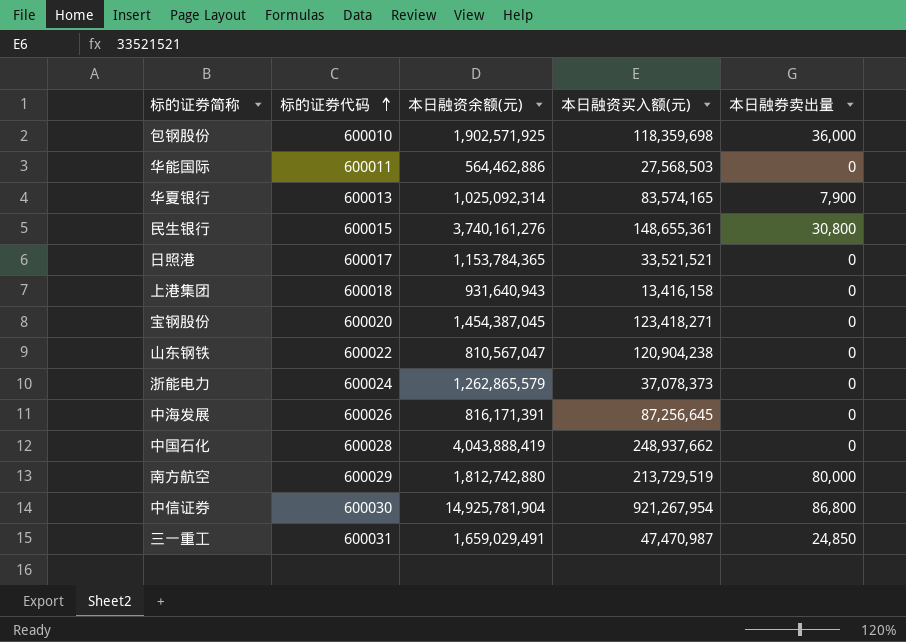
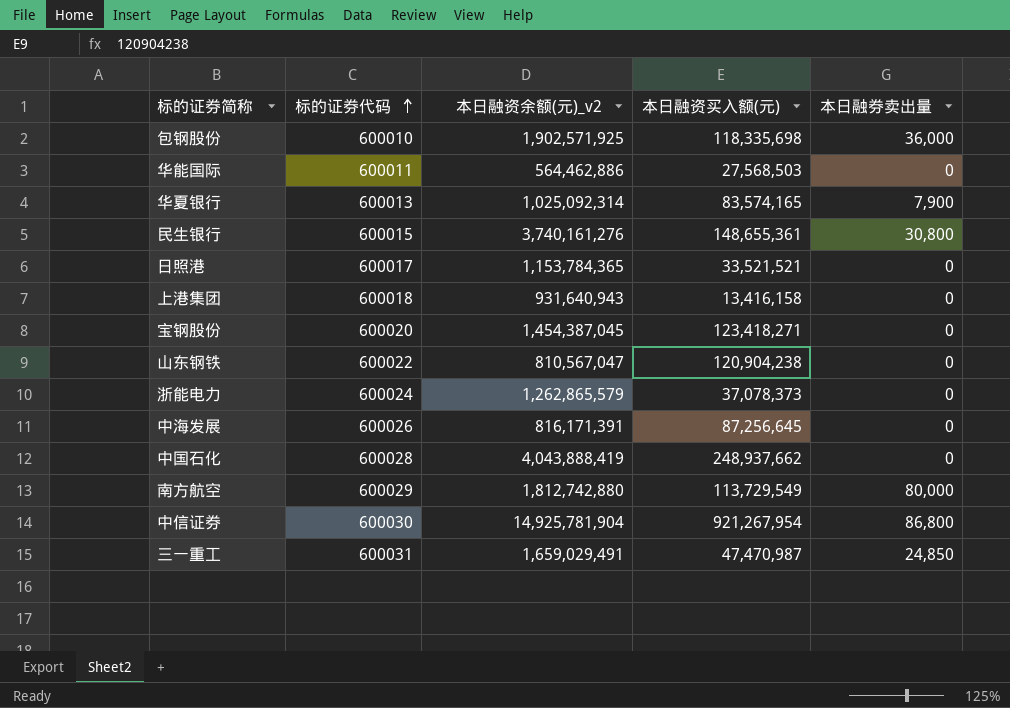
column name: 本日融资余额(元) -> 本日融资余额(元)_v2
包钢股份 | 本日融资买入额(元): 118,359,698 -> 118,335,698
南方航空 | 本日融资买入额(元): 213,729,519 -> 113,729,549

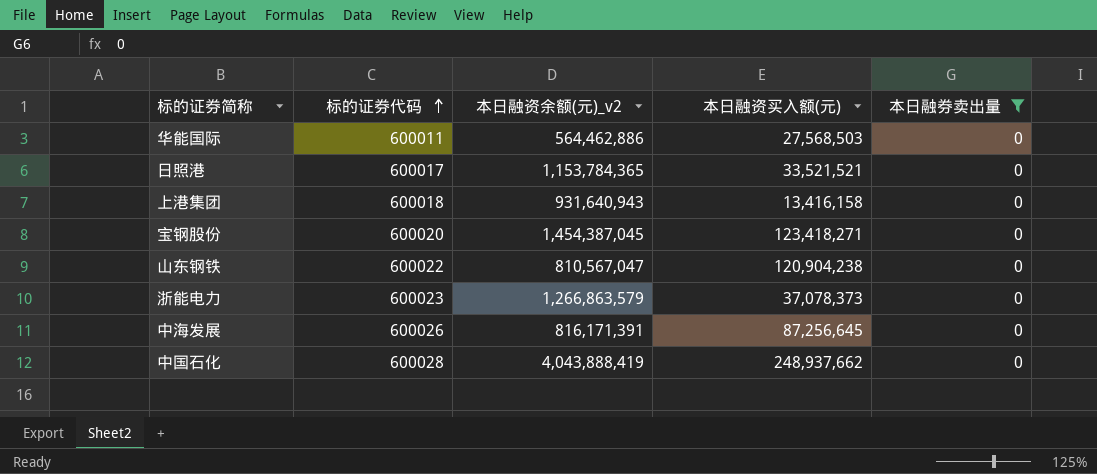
filter: none -> 本日融券卖出量 = 0
浙能电力 | 标的证券代码: 600024 -> 600023
浙能电力 | 本日融资余额(元)_v2: 1,262,865,579 -> 1,266,863,579

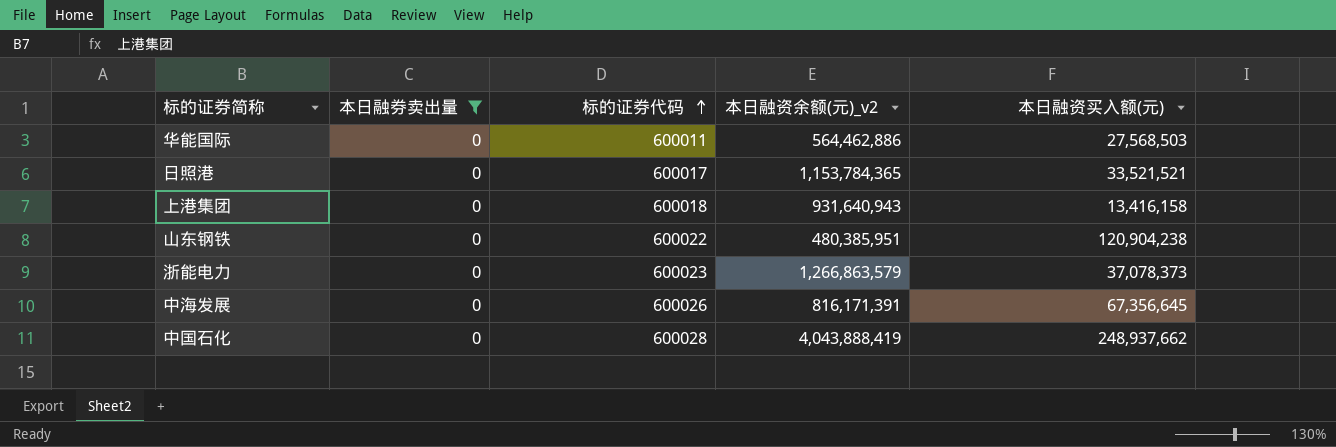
column 本日融券卖出量 | position: 5 -> 2
row 宝钢股份: 600020 | 1,454,387,045 | 123,418,271 | 0 -> none
山东钢铁 | 本日融资余额(元)_v2: 810,567,047 -> 480,385,951
中海发展 | 本日融资买入额(元): 87,256,645 -> 67,356,645

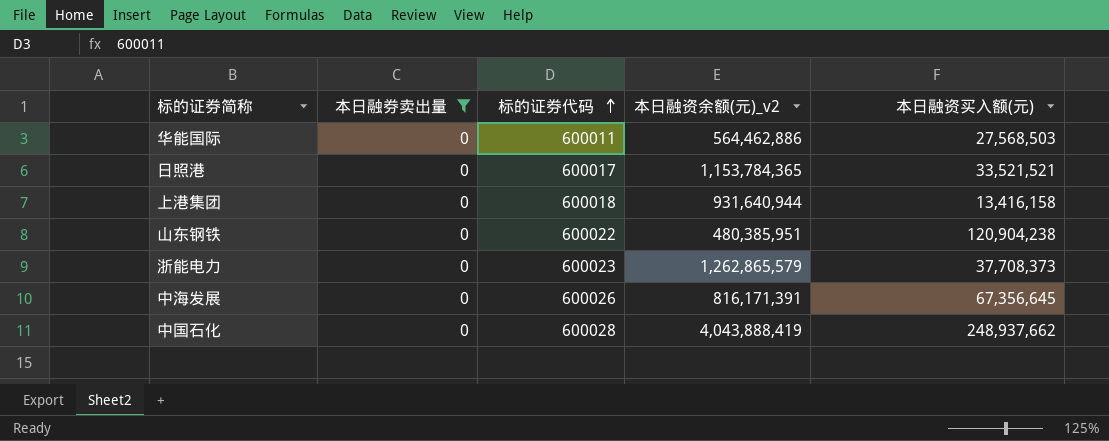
上港集团 | 本日融资余额(元)_v2: 931,640,943 -> 931,640,944
浙能电力 | 本日融资余额(元)_v2: 1,266,863,579 -> 1,262,865,579
浙能电力 | 本日融资买入额(元): 37,078,373 -> 37,708,373

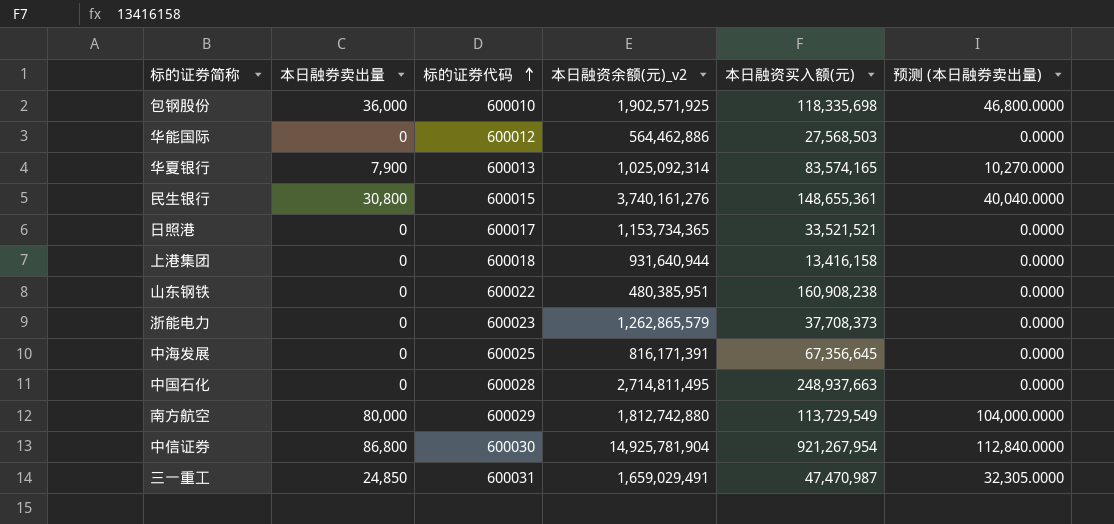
filter: 本日融券卖出量 = 0 -> none
column 预测 (本日融券卖出量) | formula: none -> [本日融券卖出量] * 1.3
华能国际 | 标的证券代码: 600011 -> 600012
日照港 | 本日融资余额(元)_v2: 1,153,784,365 -> 1,153,734,365
山东钢铁 | 本日融资买入额(元): 120,904,238 -> 160,908,238
中海发展 | 标的证券代码: 600026 -> 600025
中国石化 | 本日融资余额(元)_v2: 4,043,888,419 -> 2,714,811,495
中国石化 | 本日融资买入额(元): 248,937,662 -> 248,937,663

